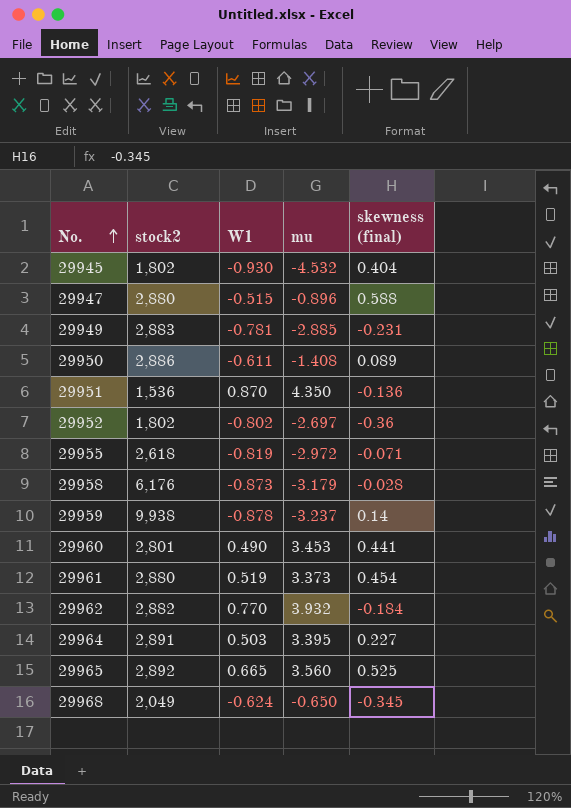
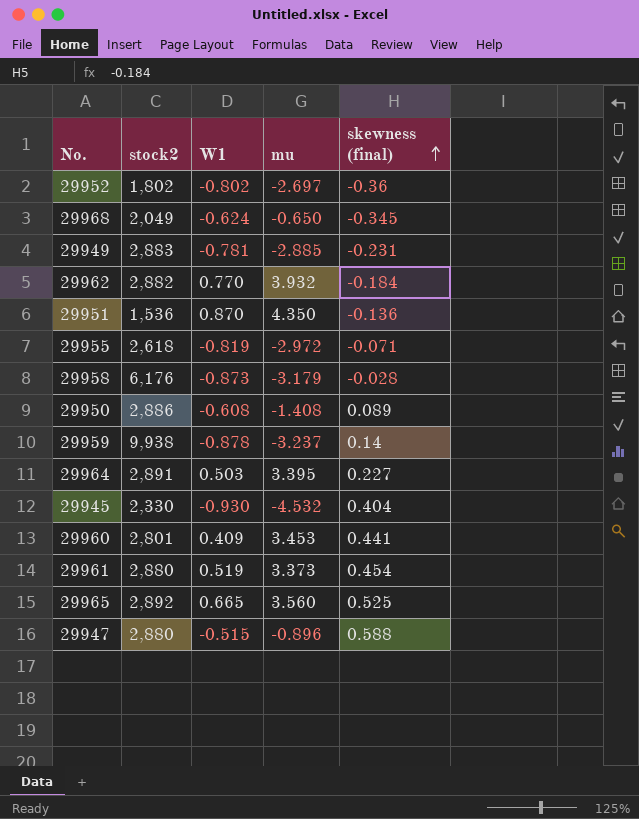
row order: No. ascending -> skewness (final) ascending
29950 | W1: -0.611 -> -0.608
29945 | stock2: 1,802 -> 2,330
29960 | W1: 0.490 -> 0.409

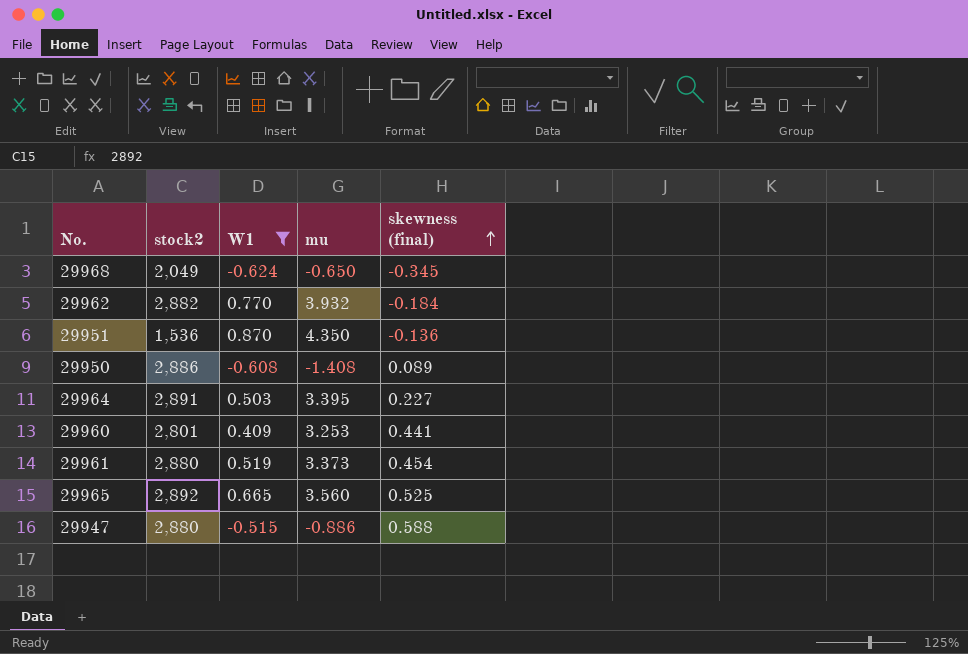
filter: none -> W1 >= -0.624
29960 | mu: 3.453 -> 3.253
29947 | mu: -0.896 -> -0.886

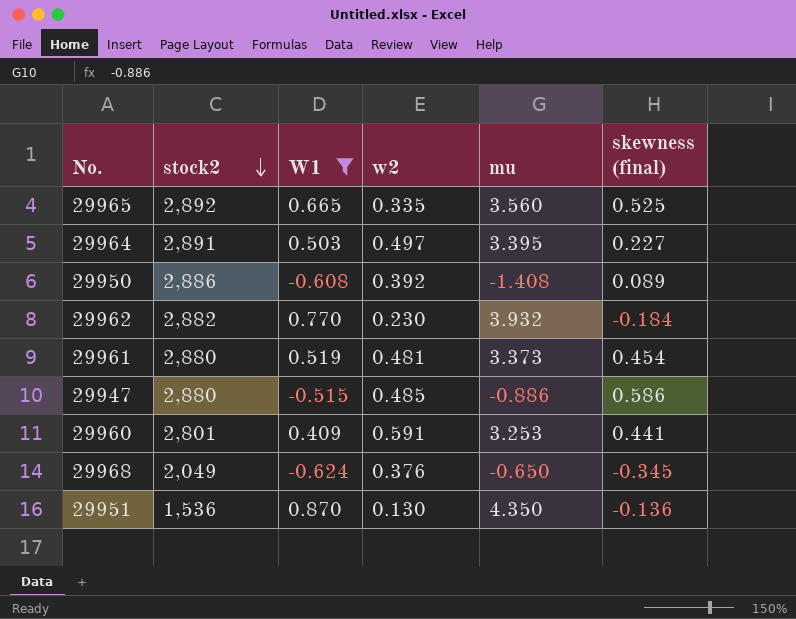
row order: skewness (final) ascending -> stock2 descending
column w2 | position: none -> 4
29947 | skewness (final): 0.588 -> 0.586

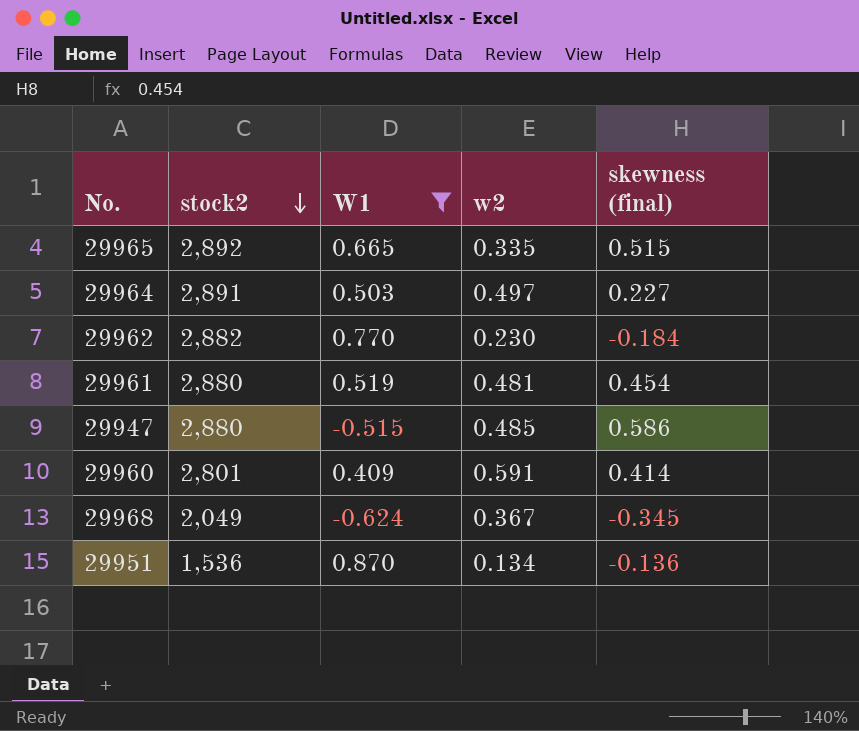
column mu | position: 5 -> none
row 29950: 2,886 | -0.608 | 0.392 | -1.408 | 0.089 -> none
29965 | skewness (final): 0.525 -> 0.515
29960 | skewness (final): 0.441 -> 0.414
29968 | w2: 0.376 -> 0.367
29951 | w2: 0.130 -> 0.134

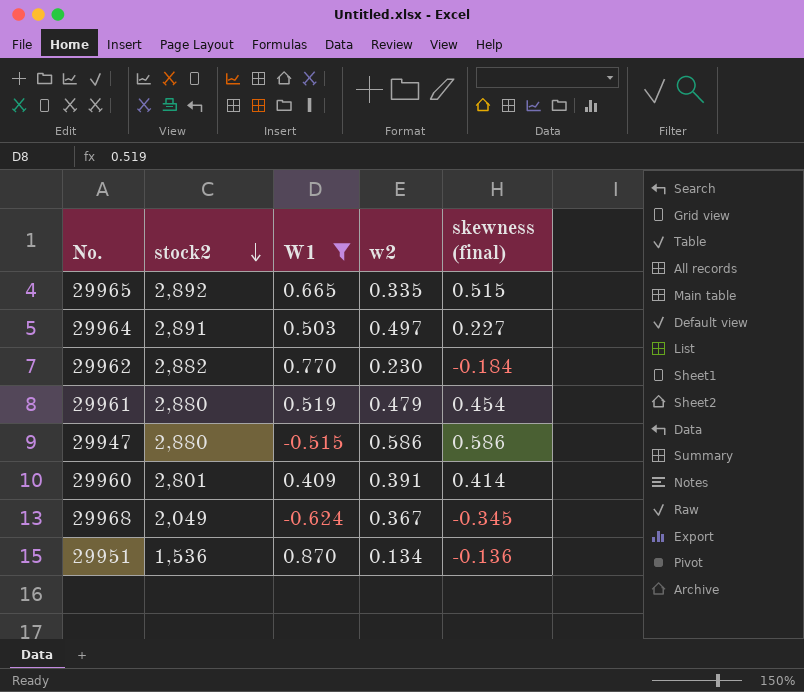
29961 | w2: 0.481 -> 0.479
29947 | w2: 0.485 -> 0.586
29960 | w2: 0.591 -> 0.391

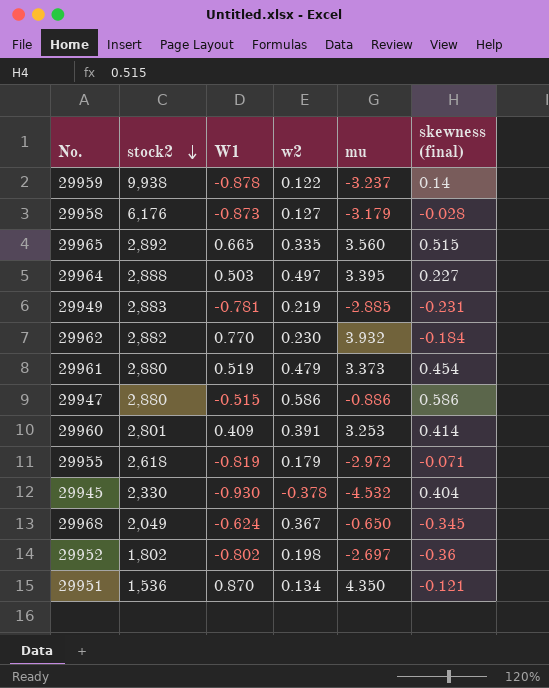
filter: W1 >= -0.624 -> none
column mu | position: none -> 5
29964 | stock2: 2,891 -> 2,888
29951 | skewness (final): -0.136 -> -0.121

